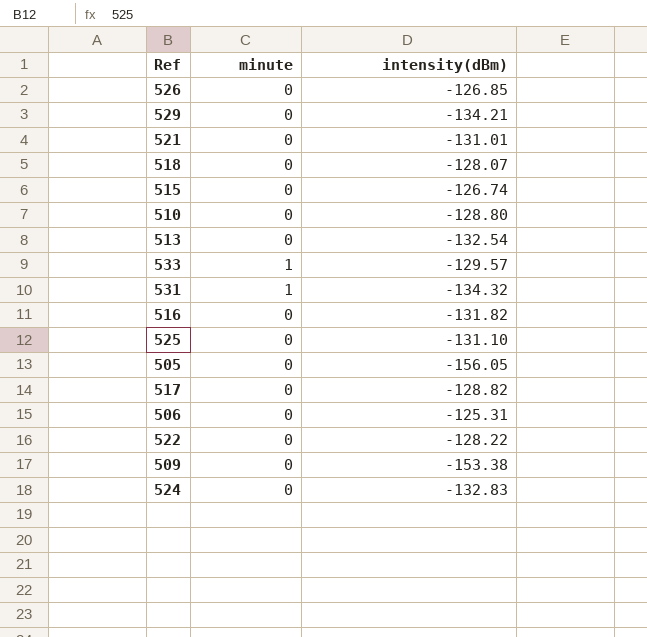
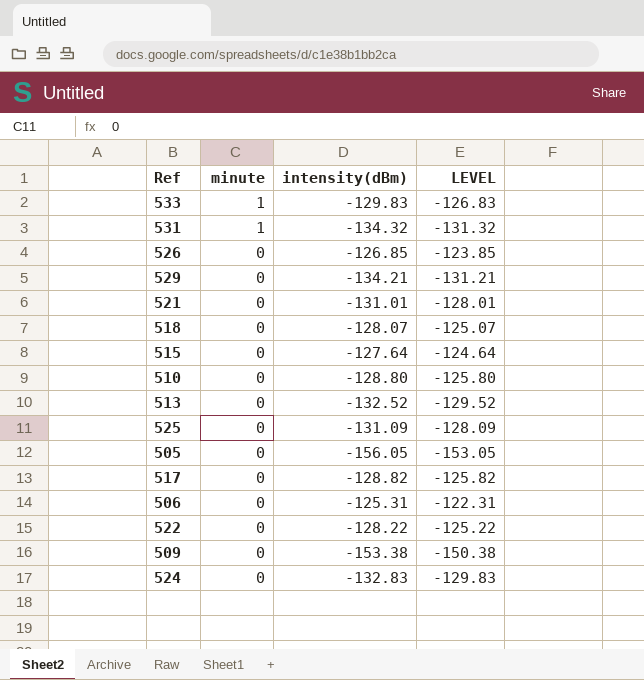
row order: none -> minute descending
column LEVEL | formula: none -> [intensity(dBm)] + 3
row 516: 0 | -131.82 -> none
533 | intensity(dBm): -129.57 -> -129.83
515 | intensity(dBm): -126.74 -> -127.64
513 | intensity(dBm): -132.54 -> -132.52
525 | intensity(dBm): -131.10 -> -131.09

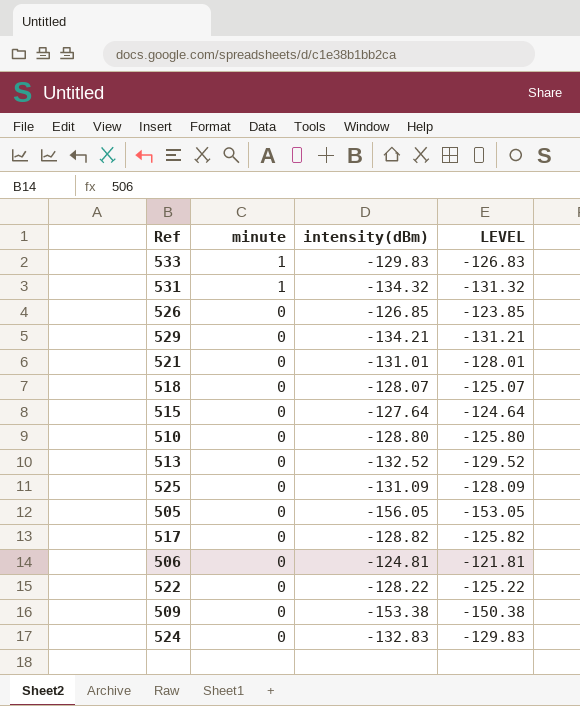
506 | intensity(dBm): -125.31 -> -124.81
506 | LEVEL: -122.31 -> -121.81

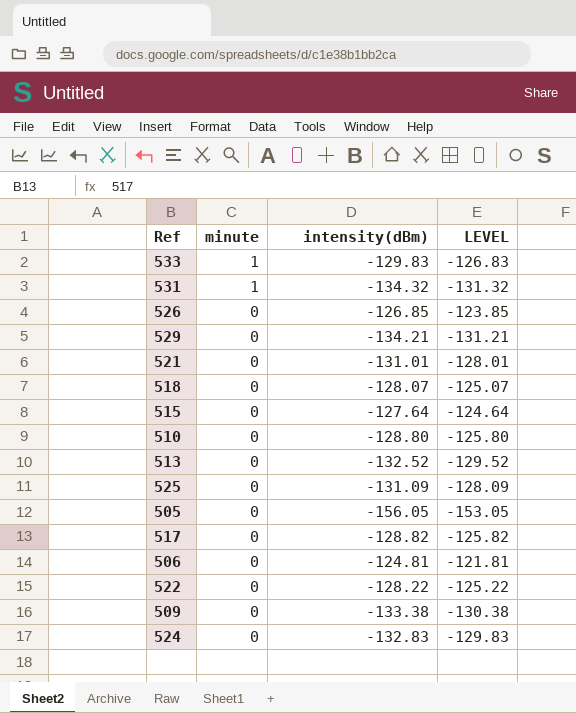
509 | intensity(dBm): -153.38 -> -133.38
509 | LEVEL: -150.38 -> -130.38

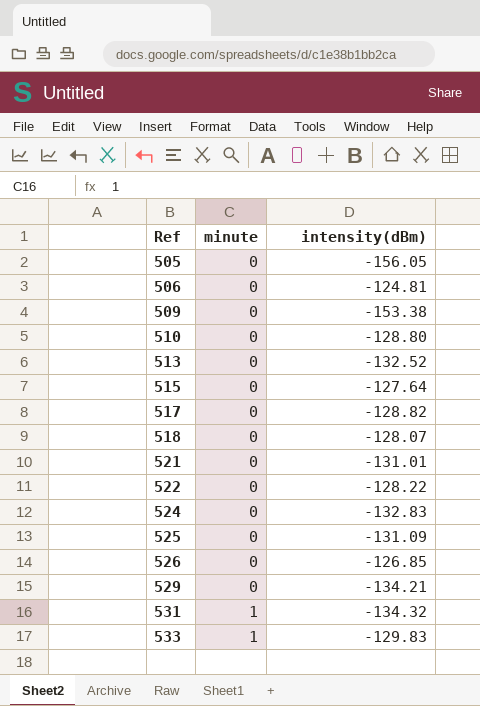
row order: minute descending -> Ref ascending
column LEVEL | formula: [intensity(dBm)] + 3 -> none
509 | intensity(dBm): -133.38 -> -153.38

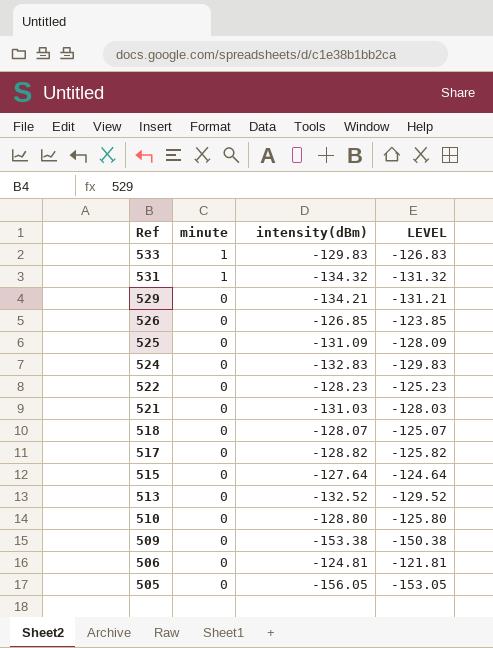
row order: Ref ascending -> Ref descending
column LEVEL | formula: none -> [intensity(dBm)] + 3
522 | intensity(dBm): -128.22 -> -128.23
521 | intensity(dBm): -131.01 -> -131.03

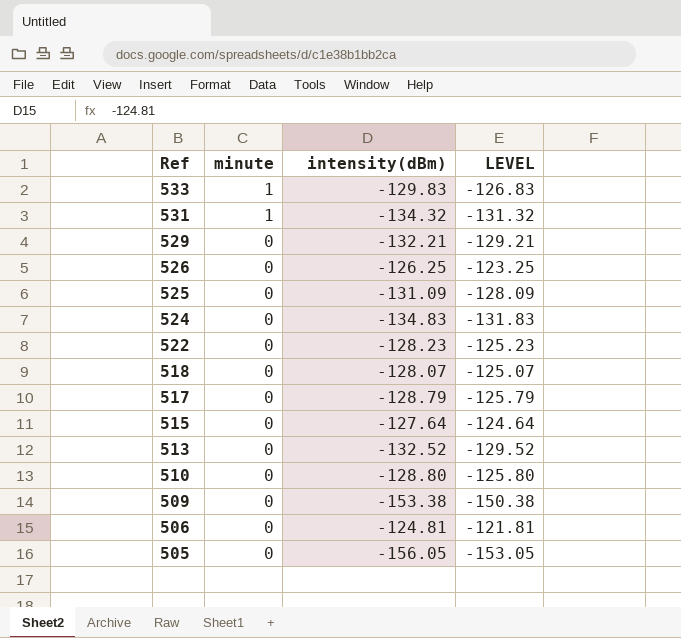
row 521: 0 | -131.03 | -128.03 -> none
529 | intensity(dBm): -134.21 -> -132.21
529 | LEVEL: -131.21 -> -129.21
526 | intensity(dBm): -126.85 -> -126.25
526 | LEVEL: -123.85 -> -123.25
524 | intensity(dBm): -132.83 -> -134.83
524 | LEVEL: -129.83 -> -131.83
517 | intensity(dBm): -128.82 -> -128.79
517 | LEVEL: -125.82 -> -125.79

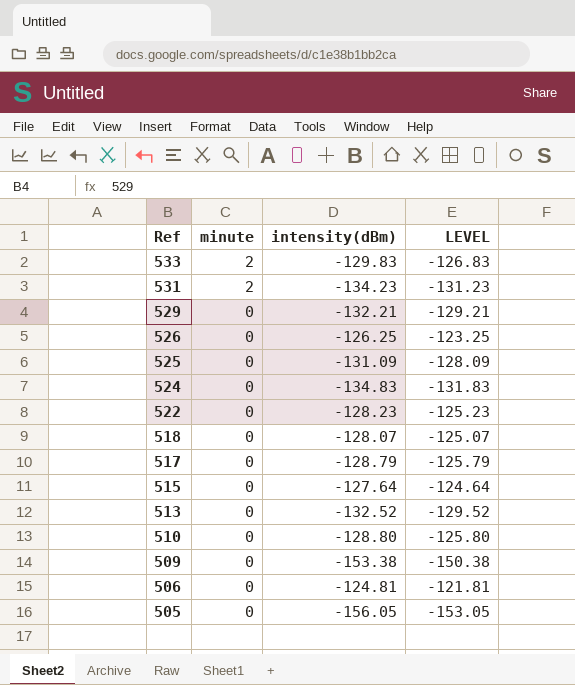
533 | minute: 1 -> 2
531 | minute: 1 -> 2
531 | intensity(dBm): -134.32 -> -134.23
531 | LEVEL: -131.32 -> -131.23

